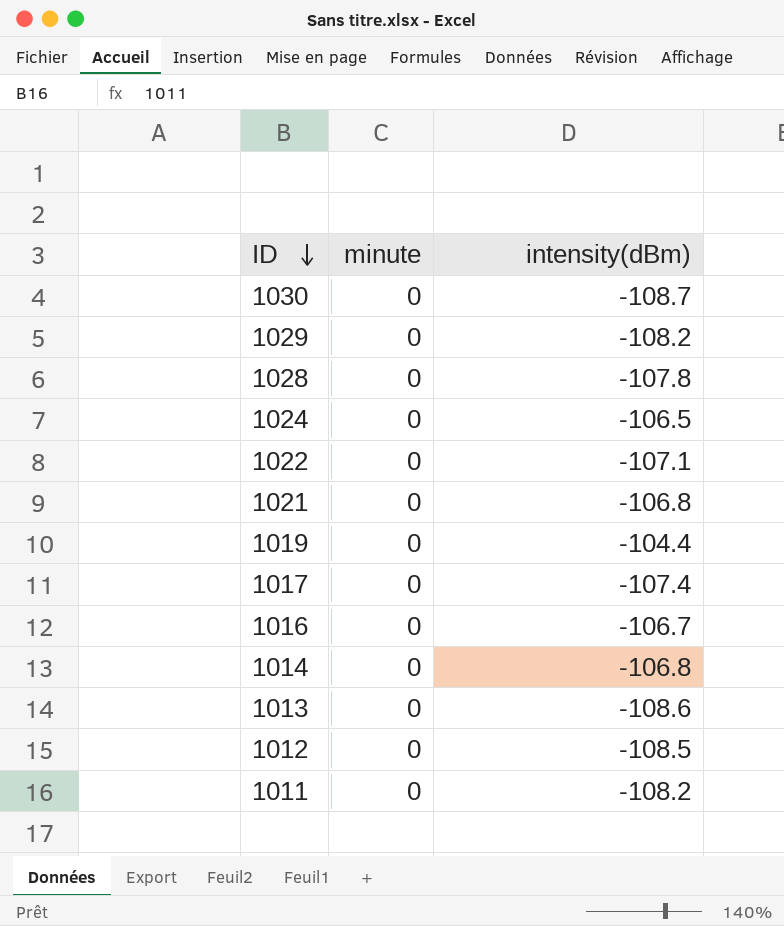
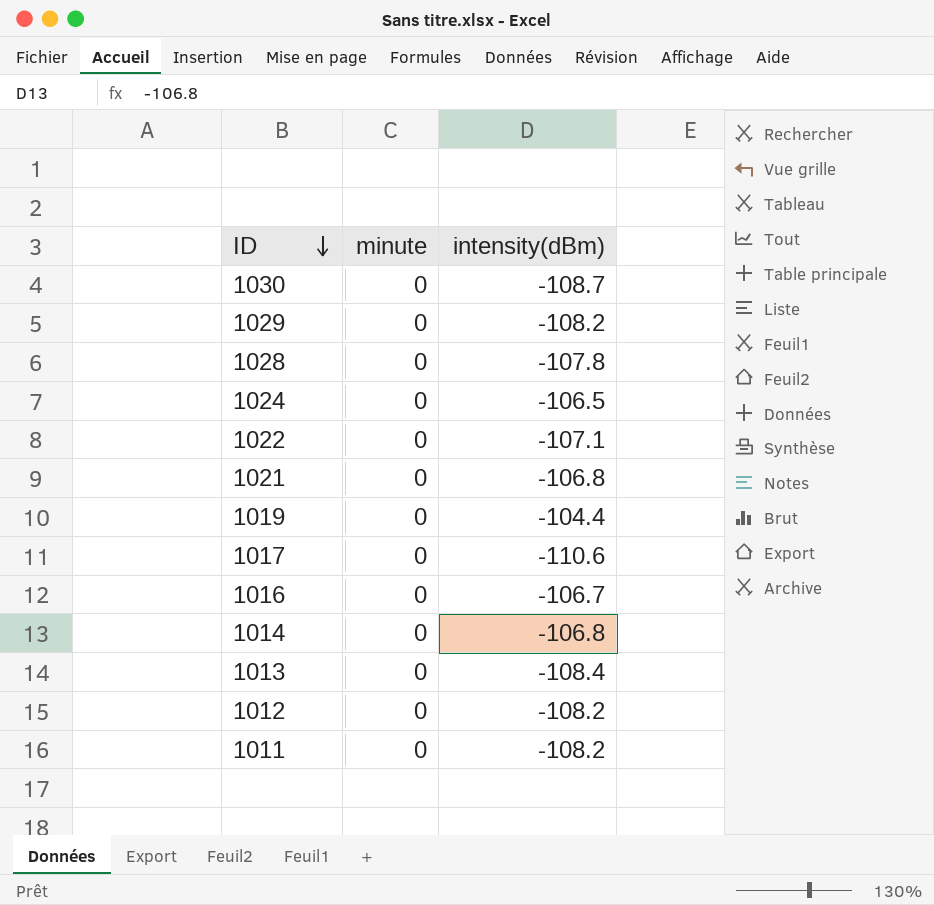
1017 | intensity(dBm): -107.4 -> -110.6
1013 | intensity(dBm): -108.6 -> -108.4
1012 | intensity(dBm): -108.5 -> -108.2

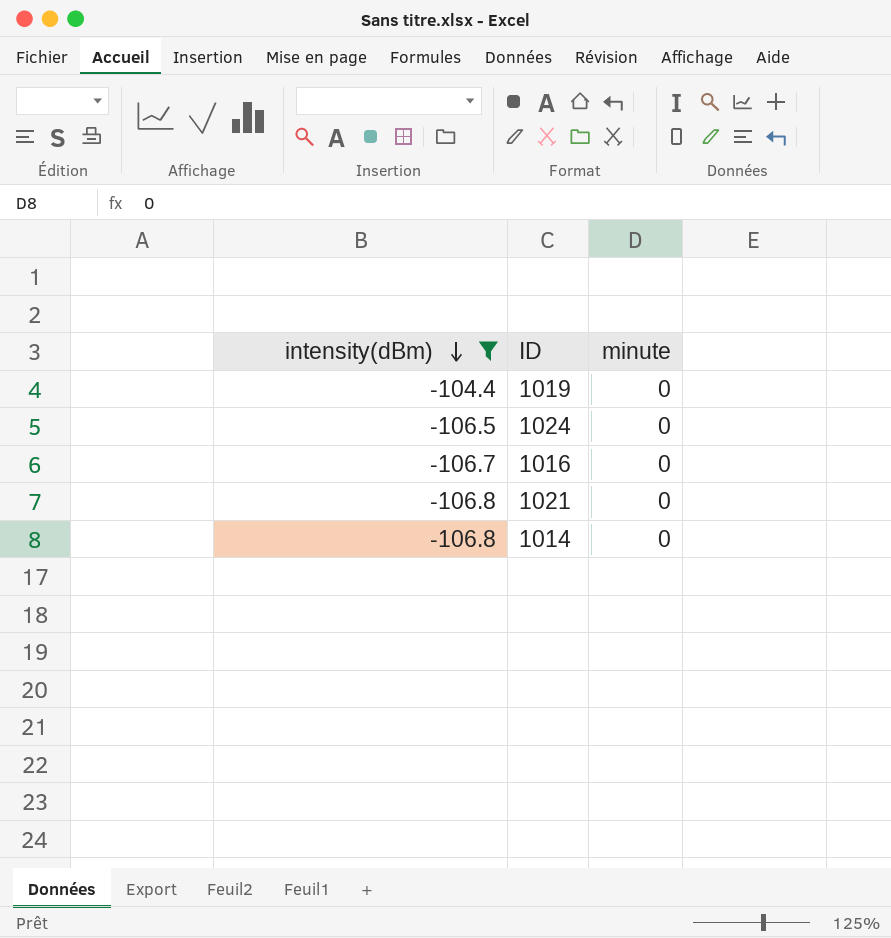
filter: none -> intensity(dBm) >= -106.8
row order: ID descending -> intensity(dBm) descending
column intensity(dBm) | position: 3 -> 1

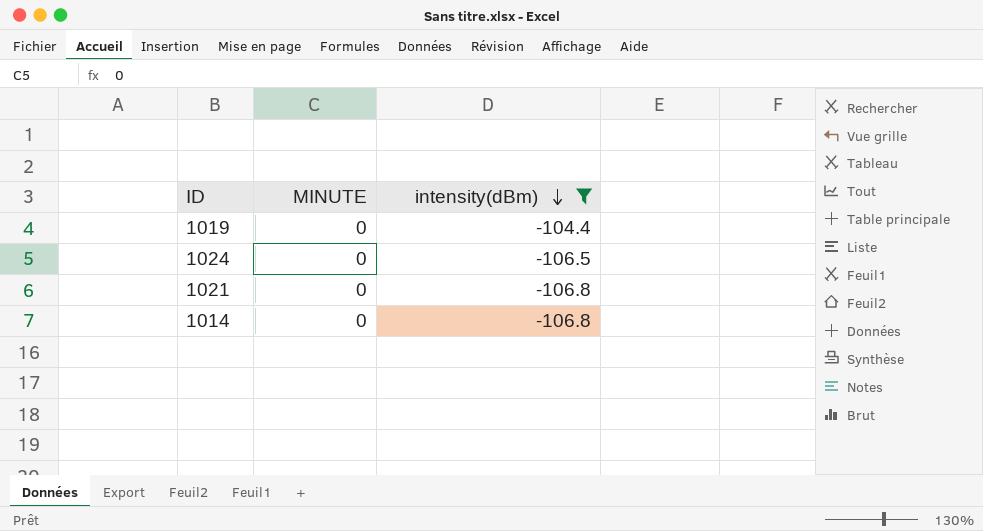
column name: minute -> MINUTE
column intensity(dBm) | position: 1 -> 3
row 1016: -106.7 | 0 -> none

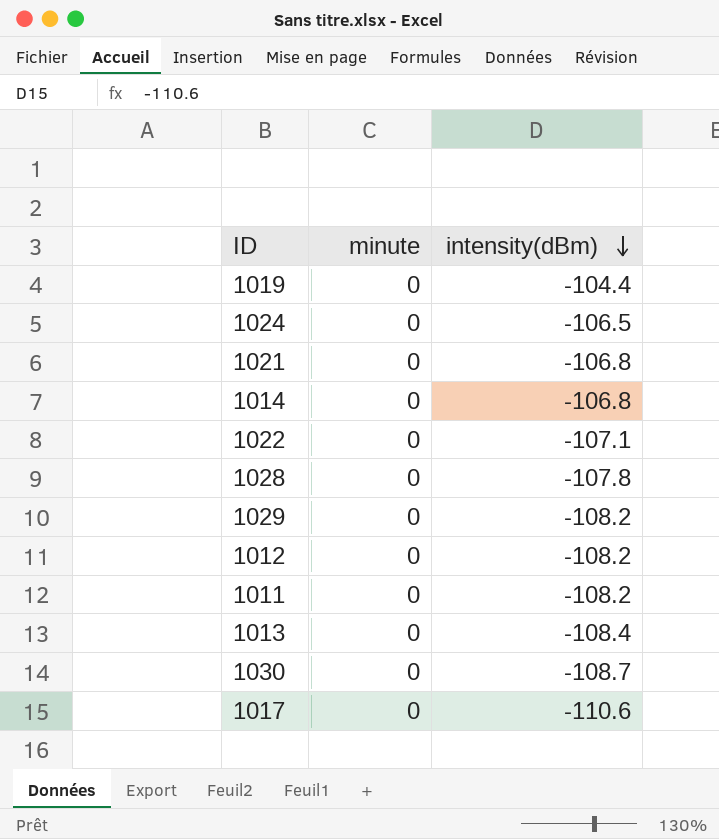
filter: intensity(dBm) >= -106.8 -> none
column name: MINUTE -> minute

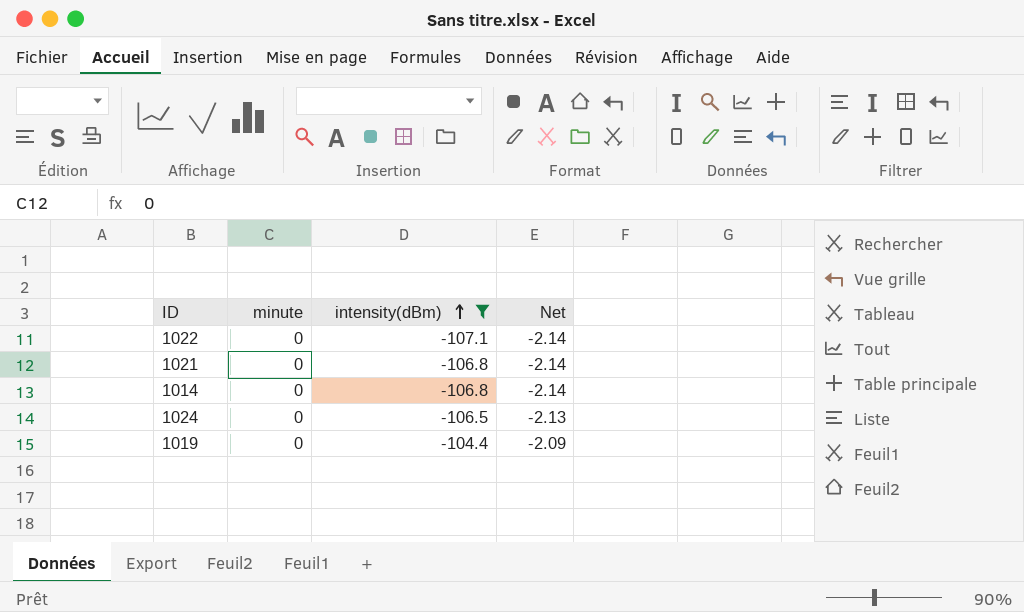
filter: none -> intensity(dBm) >= -107.1
row order: intensity(dBm) descending -> intensity(dBm) ascending
column Net | formula: none -> [intensity(dBm)] * 0.02

